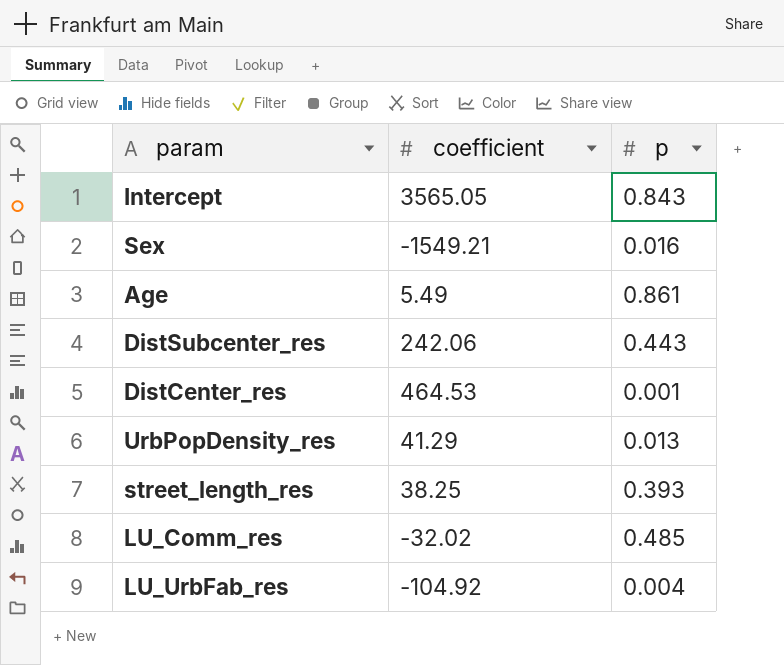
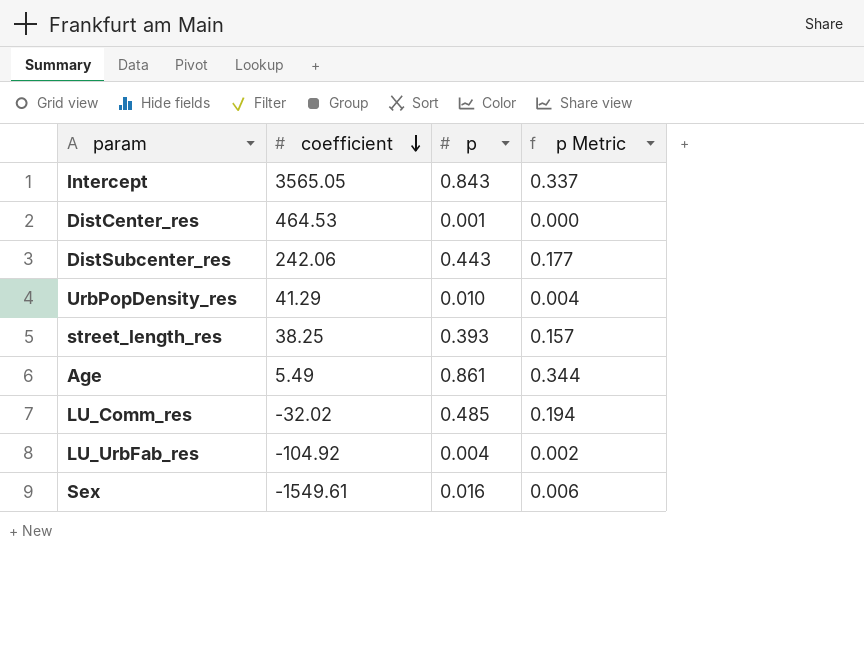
row order: none -> coefficient descending
column p Metric | formula: none -> [p] * 0.4
UrbPopDensity_res | p: 0.013 -> 0.010
Sex | coefficient: -1549.21 -> -1549.61

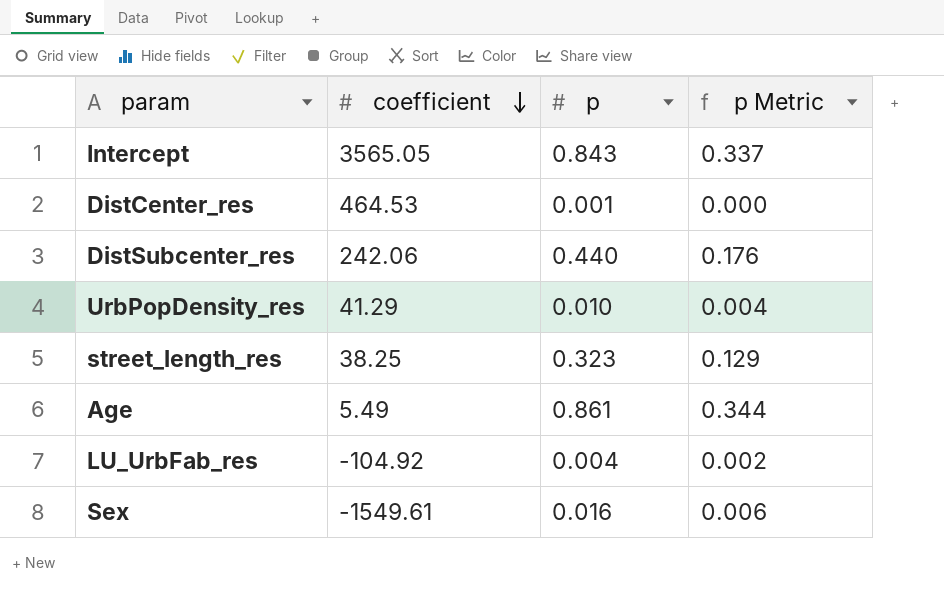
row LU_Comm_res: -32.02 | 0.485 | 0.194 -> none
DistSubcenter_res | p: 0.443 -> 0.440
DistSubcenter_res | p Metric: 0.177 -> 0.176
street_length_res | p: 0.393 -> 0.323
street_length_res | p Metric: 0.157 -> 0.129

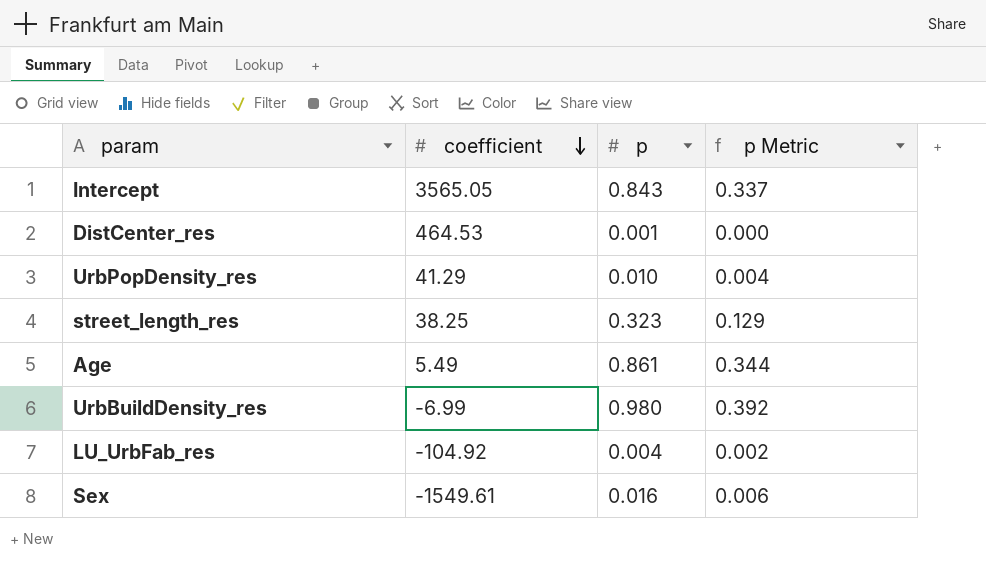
row DistSubcenter_res: 242.06 | 0.440 | 0.176 -> none
row UrbBuildDensity_res: none -> -6.99 | 0.980 | 0.392

